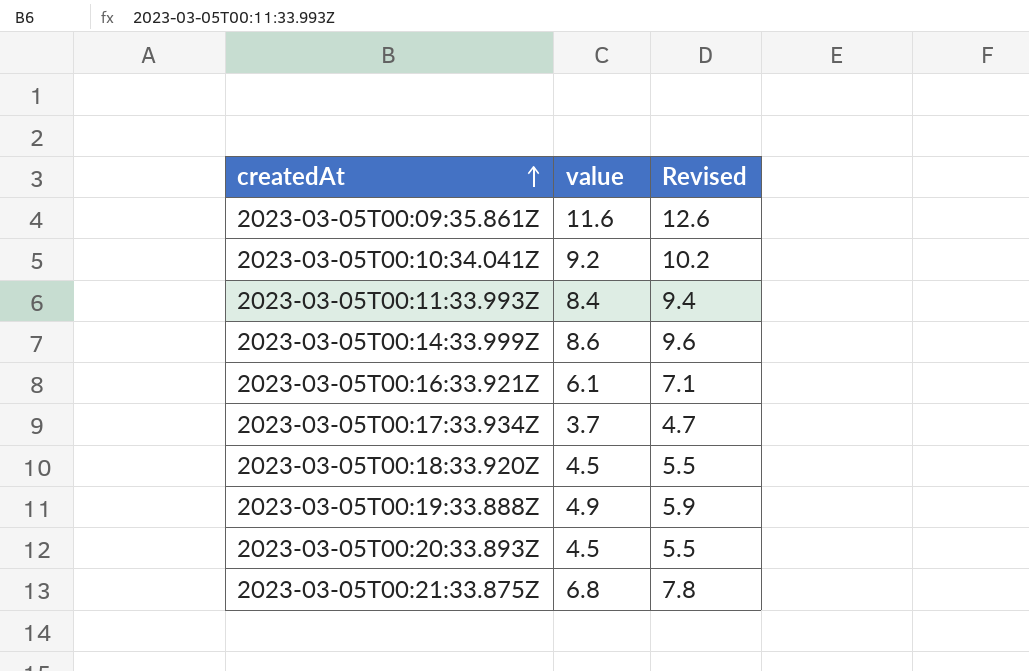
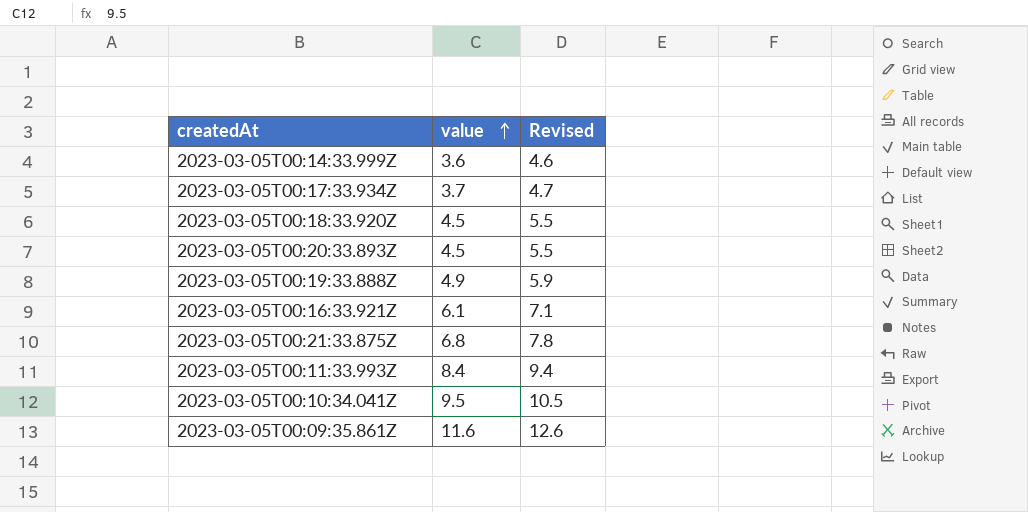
row order: createdAt ascending -> value ascending
2023-03-05T00:14:33.999Z | value: 8.6 -> 3.6
2023-03-05T00:14:33.999Z | Revised: 9.6 -> 4.6
2023-03-05T00:10:34.041Z | value: 9.2 -> 9.5
2023-03-05T00:10:34.041Z | Revised: 10.2 -> 10.5

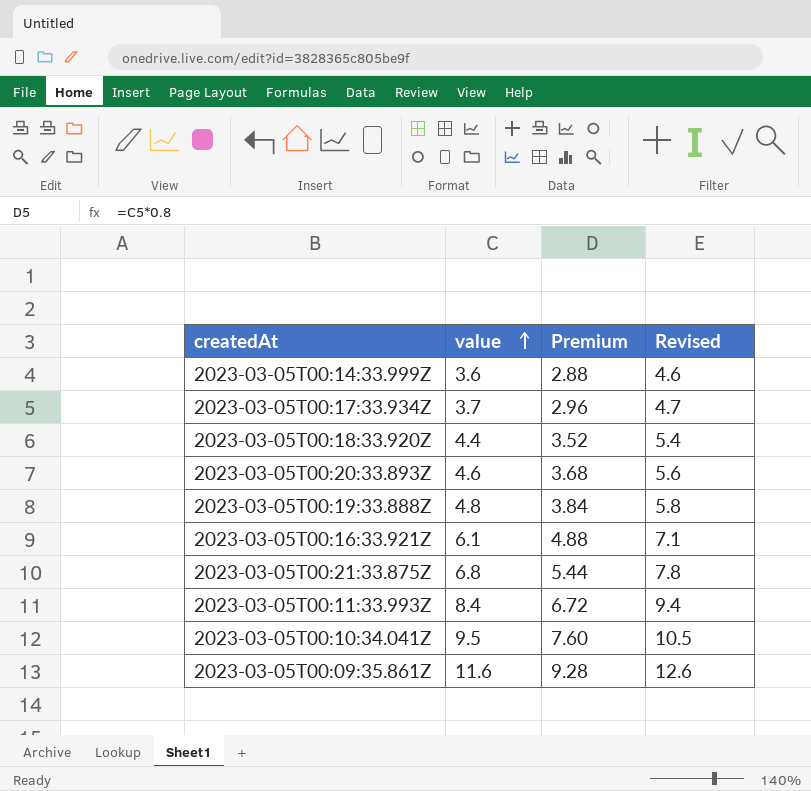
column Premium | formula: none -> [value] * 0.8
2023-03-05T00:18:33.920Z | value: 4.5 -> 4.4
2023-03-05T00:18:33.920Z | Revised: 5.5 -> 5.4
2023-03-05T00:20:33.893Z | value: 4.5 -> 4.6
2023-03-05T00:20:33.893Z | Revised: 5.5 -> 5.6
2023-03-05T00:19:33.888Z | value: 4.9 -> 4.8
2023-03-05T00:19:33.888Z | Revised: 5.9 -> 5.8

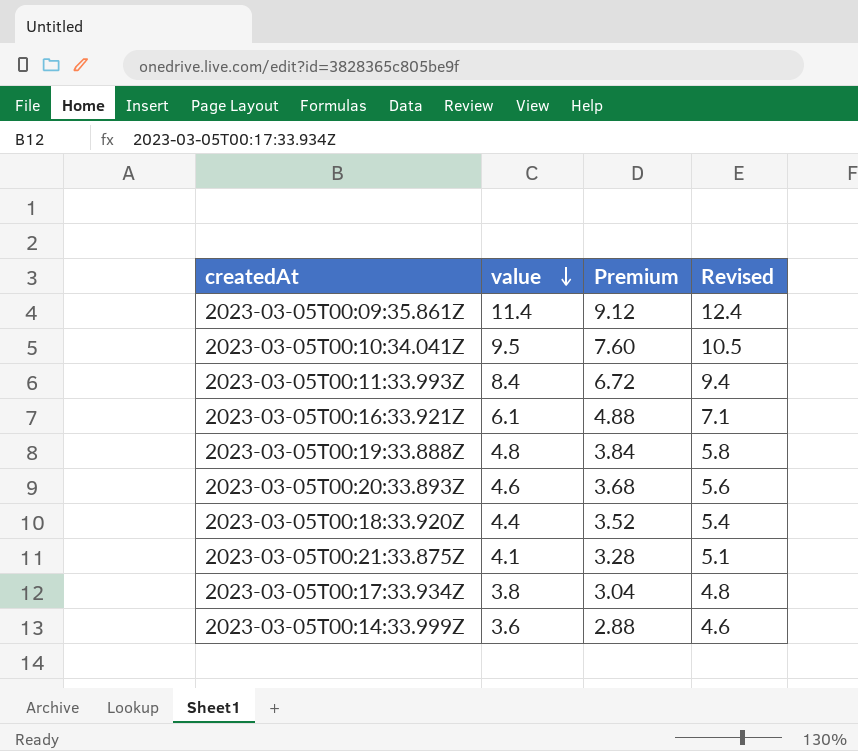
row order: value ascending -> value descending
2023-03-05T00:09:35.861Z | value: 11.6 -> 11.4
2023-03-05T00:09:35.861Z | Premium: 9.28 -> 9.12
2023-03-05T00:09:35.861Z | Revised: 12.6 -> 12.4
2023-03-05T00:21:33.875Z | value: 6.8 -> 4.1
2023-03-05T00:21:33.875Z | Premium: 5.44 -> 3.28
2023-03-05T00:21:33.875Z | Revised: 7.8 -> 5.1
2023-03-05T00:17:33.934Z | value: 3.7 -> 3.8
2023-03-05T00:17:33.934Z | Premium: 2.96 -> 3.04
2023-03-05T00:17:33.934Z | Revised: 4.7 -> 4.8

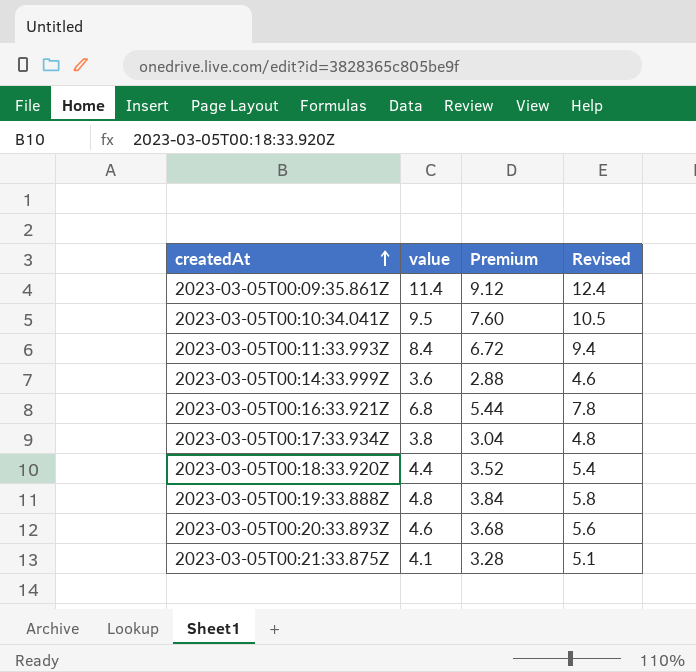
row order: value descending -> createdAt ascending
2023-03-05T00:16:33.921Z | value: 6.1 -> 6.8
2023-03-05T00:16:33.921Z | Premium: 4.88 -> 5.44
2023-03-05T00:16:33.921Z | Revised: 7.1 -> 7.8

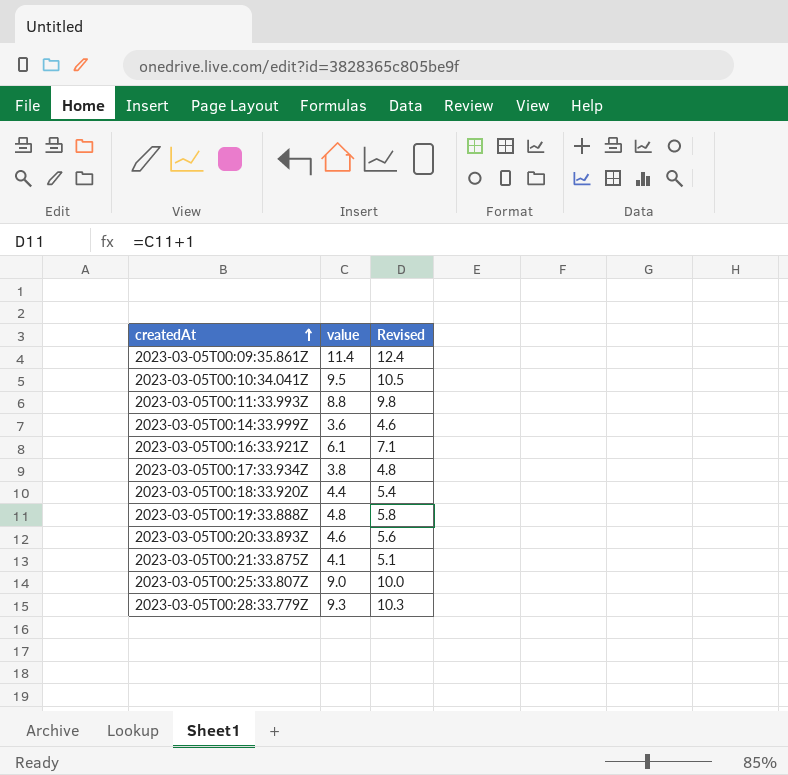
column Premium | formula: [value] * 0.8 -> none
2023-03-05T00:11:33.993Z | value: 8.4 -> 8.8
2023-03-05T00:11:33.993Z | Revised: 9.4 -> 9.8
2023-03-05T00:16:33.921Z | value: 6.8 -> 6.1
2023-03-05T00:16:33.921Z | Revised: 7.8 -> 7.1
row 2023-03-05T00:25:33.807Z: none -> 9.0 | 10.0
row 2023-03-05T00:28:33.779Z: none -> 9.3 | 10.3

